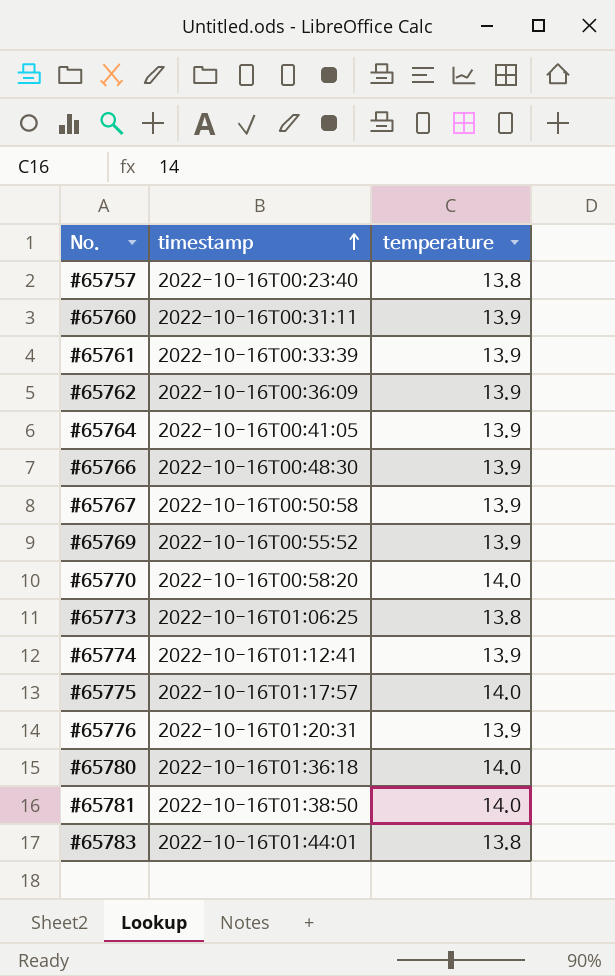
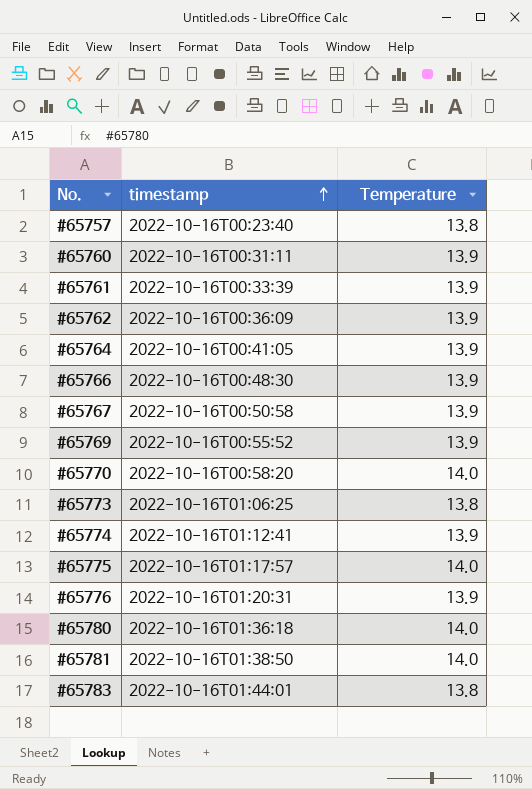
column name: temperature -> Temperature

